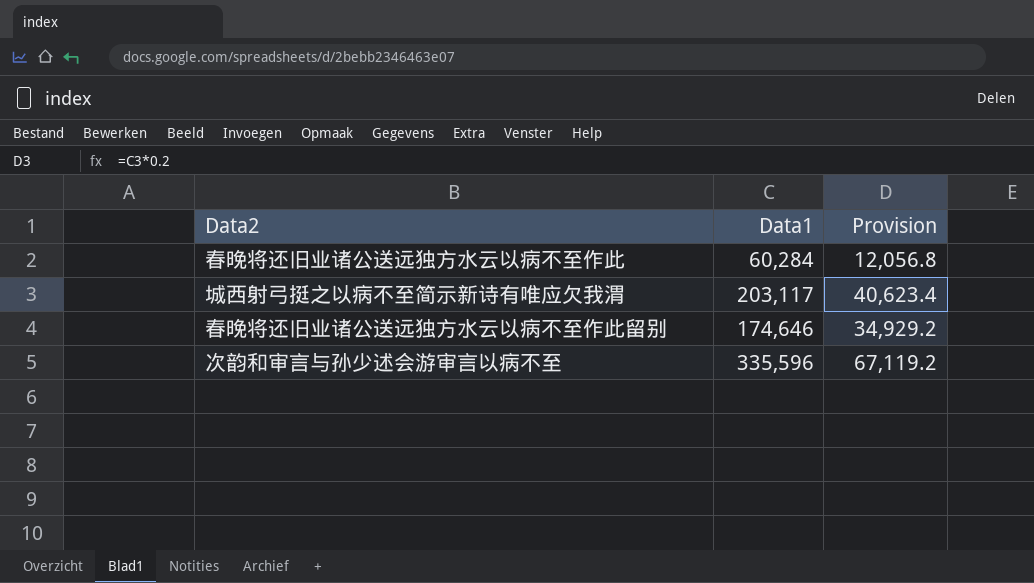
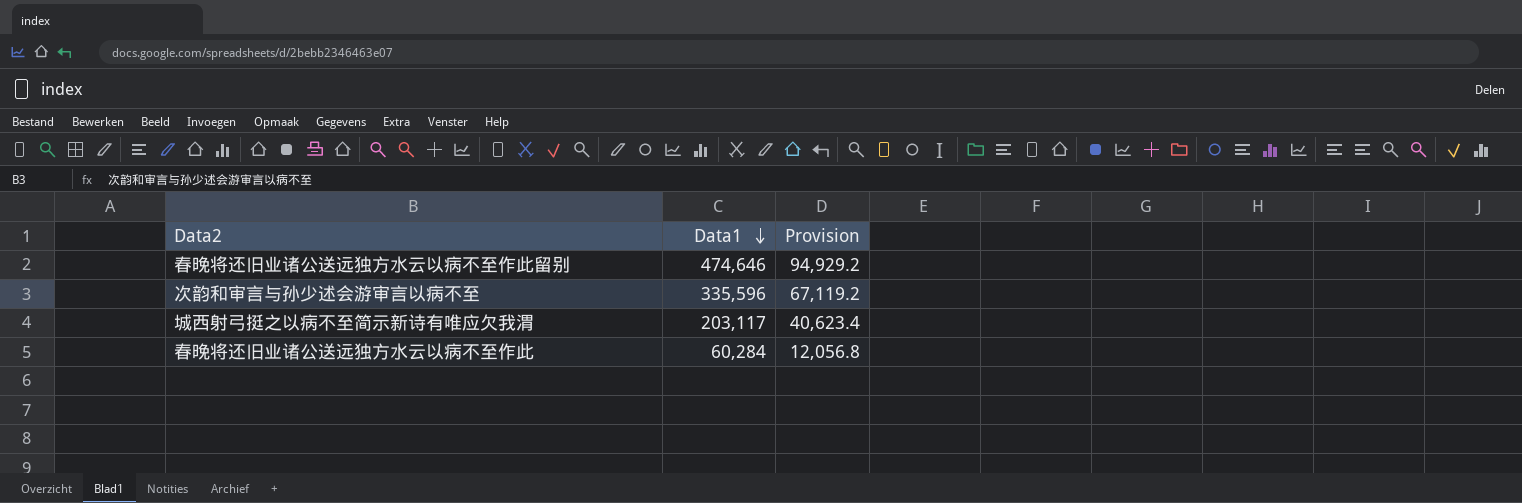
row order: none -> Data1 descending
春晚将还旧业诸公送远独方水云以病不至作此留别 | Data1: 174,646 -> 474,646
春晚将还旧业诸公送远独方水云以病不至作此留别 | Provision: 34,929.2 -> 94,929.2

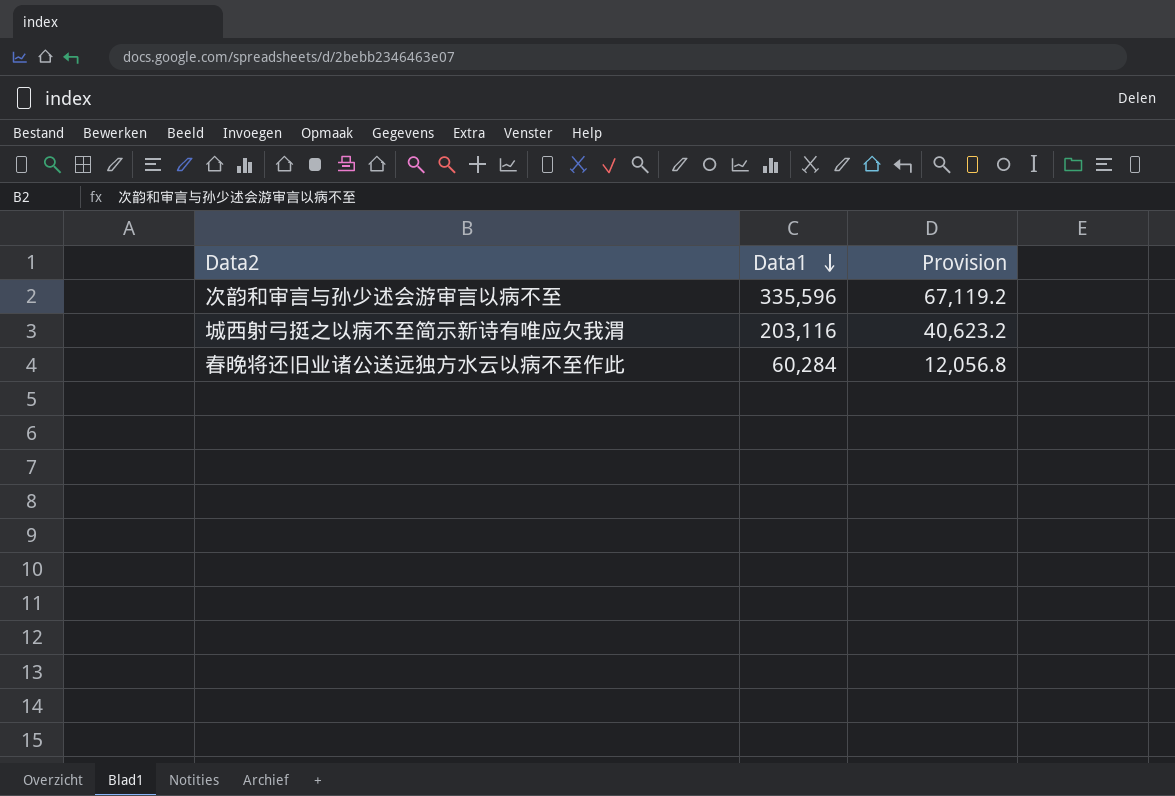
row 春晚将还旧业诸公送远独方水云以病不至作此留别: 474,646 | 94,929.2 -> none
城西射弓挺之以病不至简示新诗有唯应欠我渭 | Data1: 203,117 -> 203,116
城西射弓挺之以病不至简示新诗有唯应欠我渭 | Provision: 40,623.4 -> 40,623.2

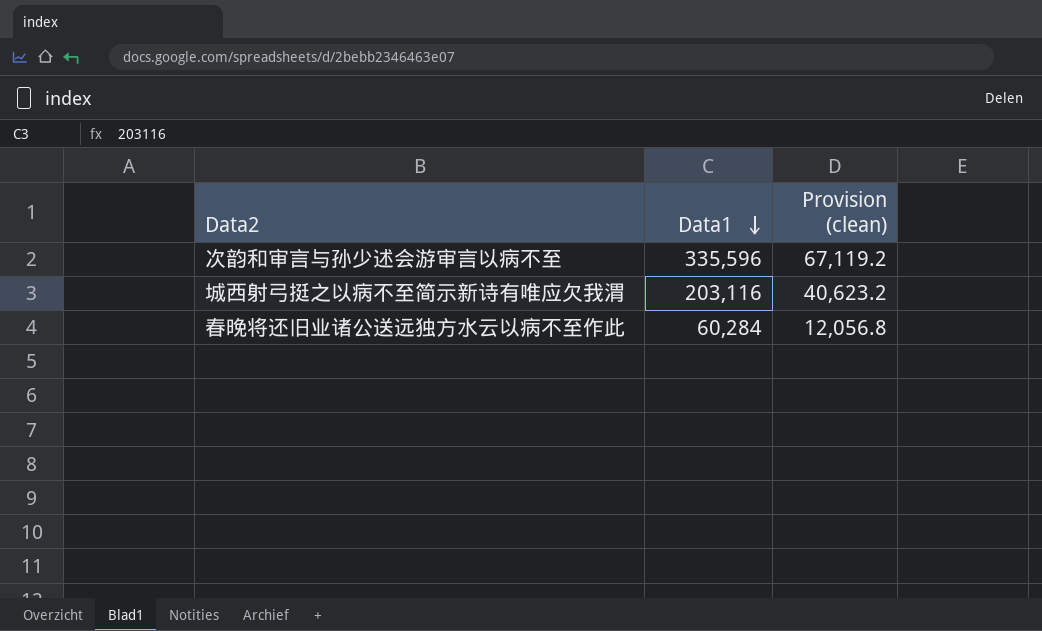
column name: Provision -> Provision (clean)

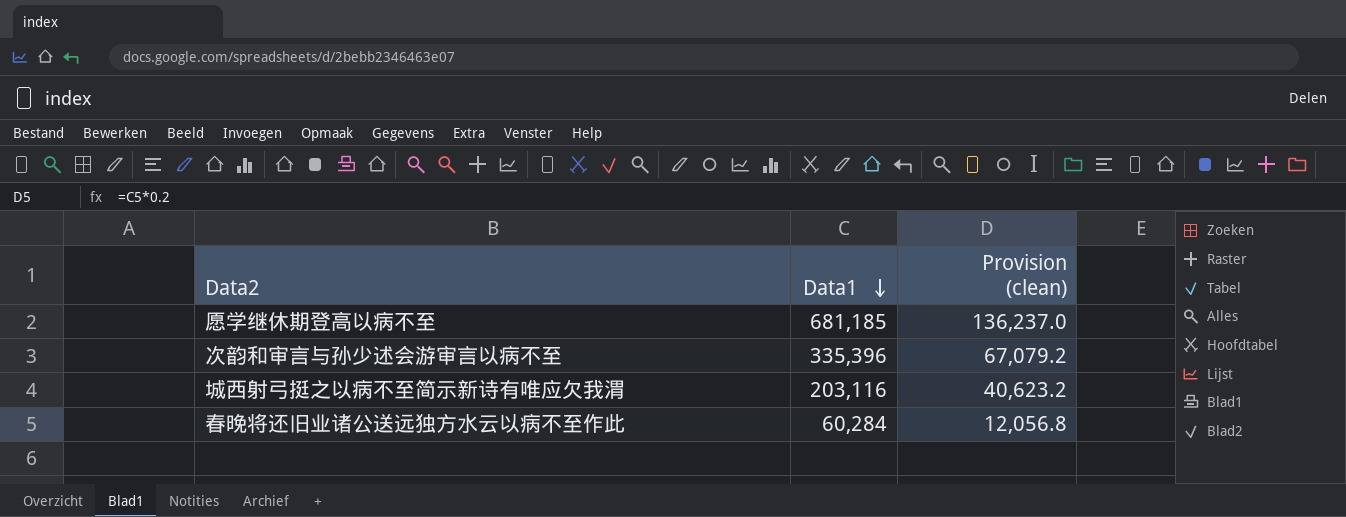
row 愿学继休期登高以病不至: none -> 681,185 | 136,237.0
次韵和审言与孙少述会游审言以病不至 | Data1: 335,596 -> 335,396
次韵和审言与孙少述会游审言以病不至 | Provision (clean): 67,119.2 -> 67,079.2

